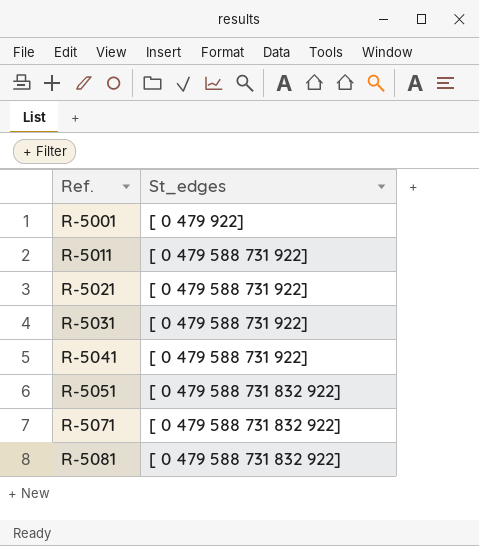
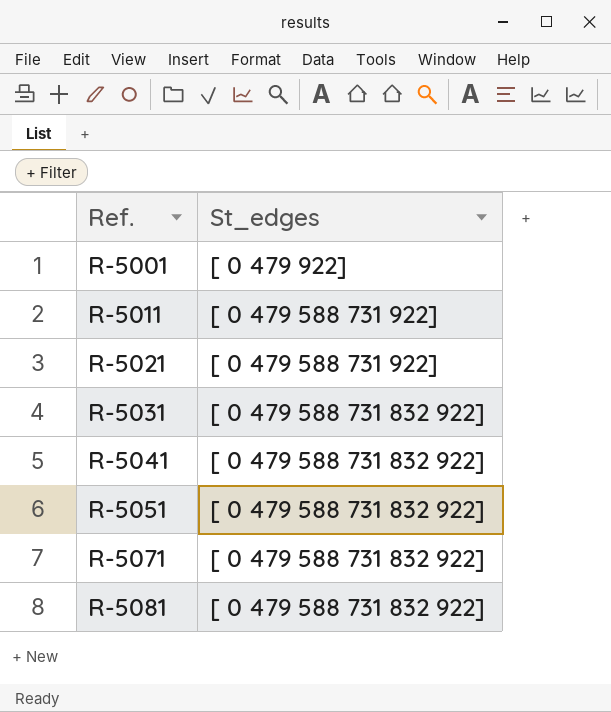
R-5031 | St_edges: [ 0 479 588 731 922] -> [ 0 479 588 731 832 922]
R-5041 | St_edges: [ 0 479 588 731 922] -> [ 0 479 588 731 832 922]

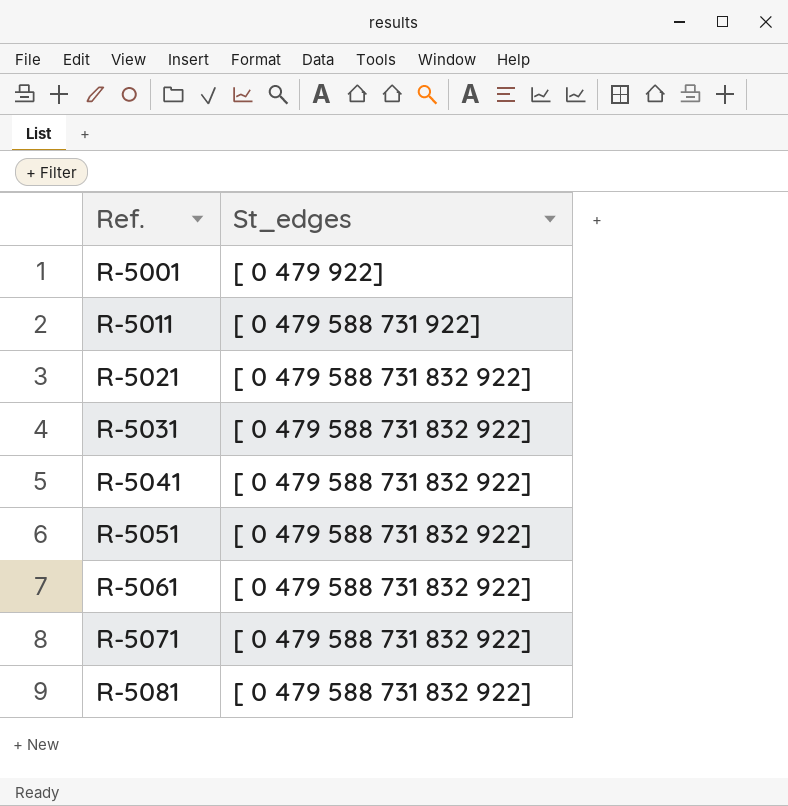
R-5021 | St_edges: [ 0 479 588 731 922] -> [ 0 479 588 731 832 922]
row R-5061: none -> [ 0 479 588 731 832 922]

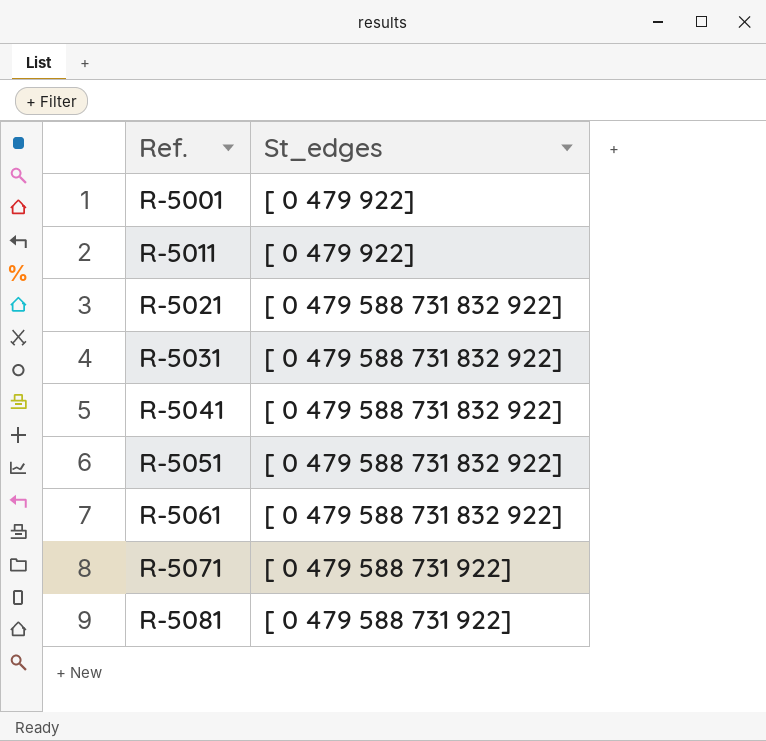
R-5011 | St_edges: [ 0 479 588 731 922] -> [ 0 479 922]
R-5071 | St_edges: [ 0 479 588 731 832 922] -> [ 0 479 588 731 922]
R-5081 | St_edges: [ 0 479 588 731 832 922] -> [ 0 479 588 731 922]

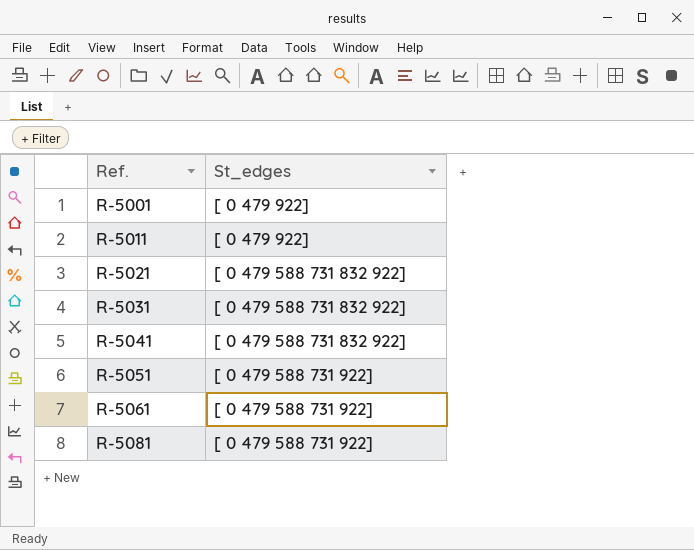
row R-5071: [ 0 479 588 731 922] -> none
R-5051 | St_edges: [ 0 479 588 731 832 922] -> [ 0 479 588 731 922]
R-5061 | St_edges: [ 0 479 588 731 832 922] -> [ 0 479 588 731 922]

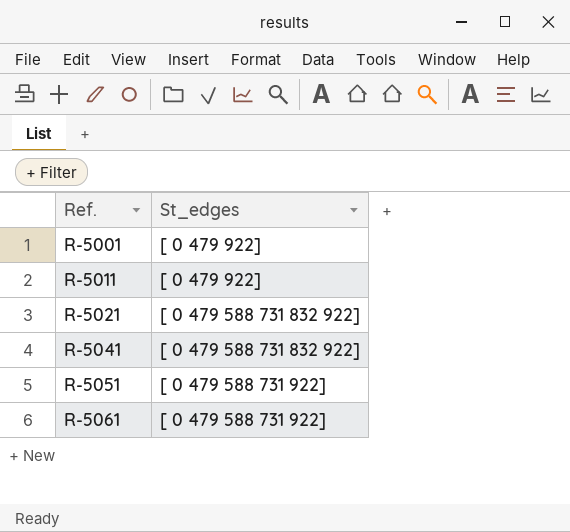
row R-5031: [ 0 479 588 731 832 922] -> none
row R-5081: [ 0 479 588 731 922] -> none

